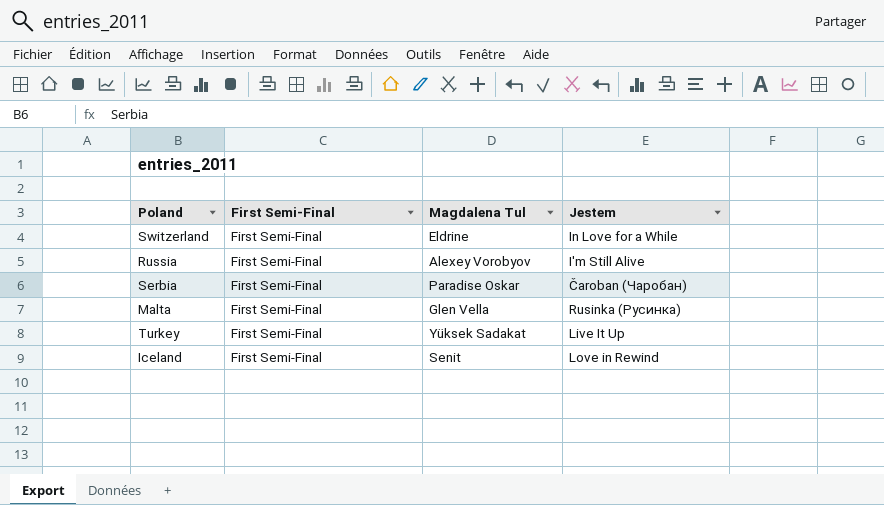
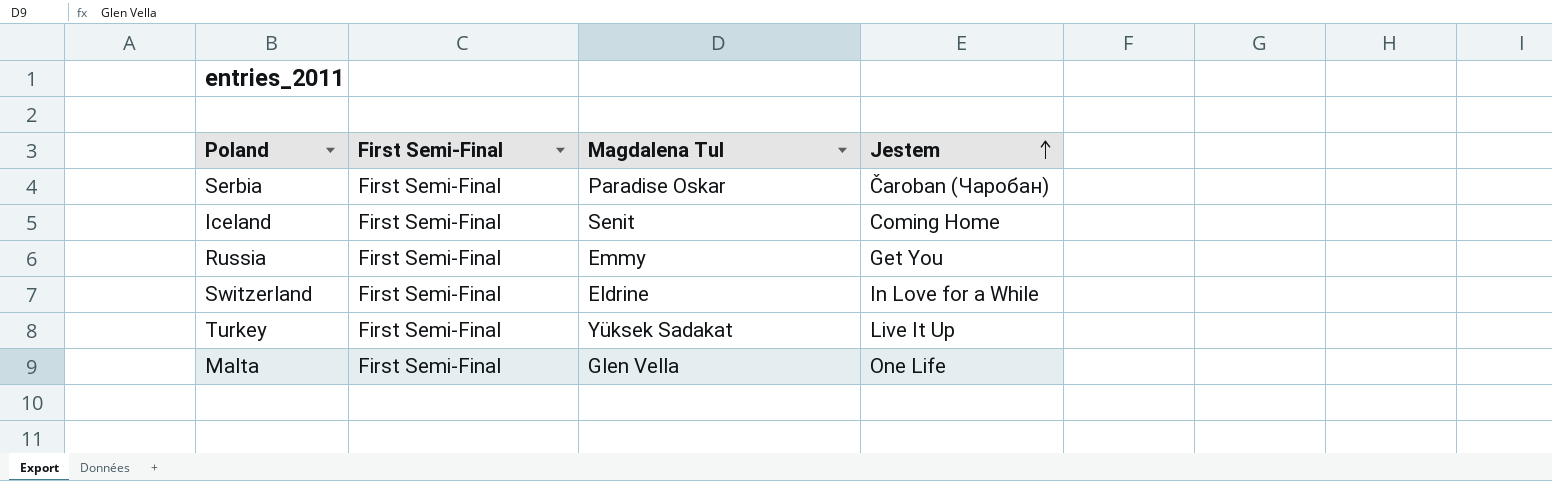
row order: none -> Jestem ascending
Iceland | Jestem: Love in Rewind -> Coming Home
Russia | Magdalena Tul: Alexey Vorobyov -> Emmy
Russia | Jestem: I'm Still Alive -> Get You
Malta | Jestem: Rusinka (Русинка) -> One Life

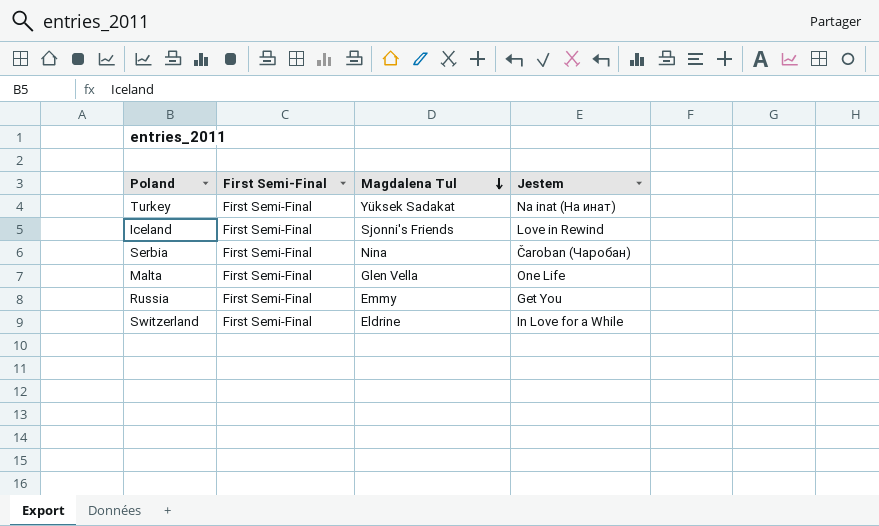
row order: Jestem ascending -> Magdalena Tul descending
Turkey | Jestem: Live It Up -> Na inat (На инат)
Iceland | Magdalena Tul: Senit -> Sjonni's Friends
Iceland | Jestem: Coming Home -> Love in Rewind
Serbia | Magdalena Tul: Paradise Oskar -> Nina

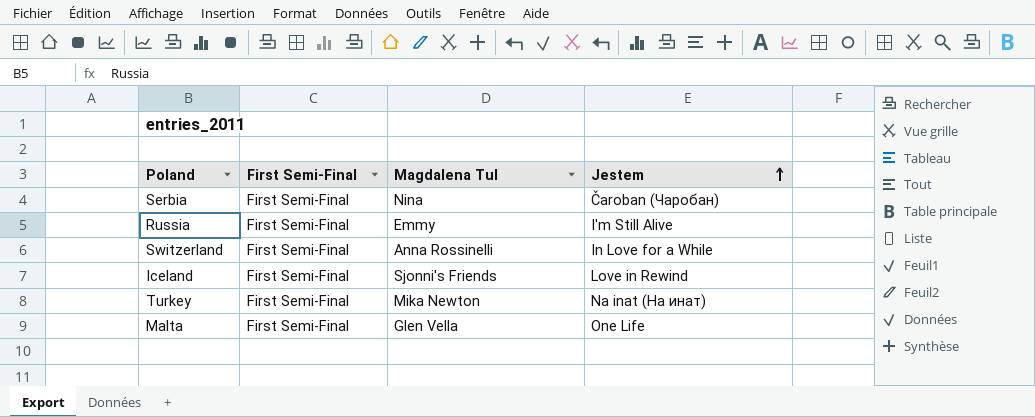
row order: Magdalena Tul descending -> Jestem ascending
Russia | Jestem: Get You -> I'm Still Alive
Switzerland | Magdalena Tul: Eldrine -> Anna Rossinelli
Turkey | Magdalena Tul: Yüksek Sadakat -> Mika Newton

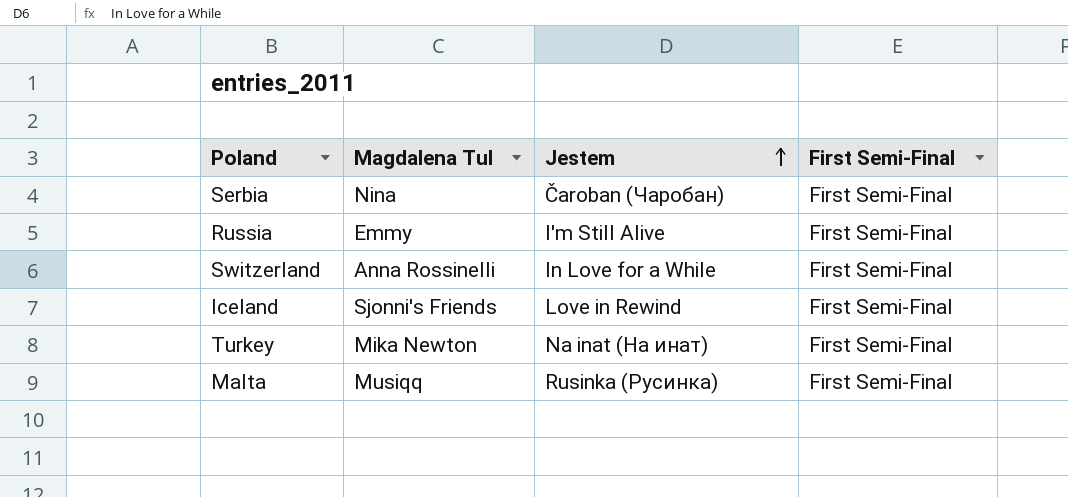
column First Semi-Final | position: 2 -> 4
Malta | Magdalena Tul: Glen Vella -> Musiqq
Malta | Jestem: One Life -> Rusinka (Русинка)

